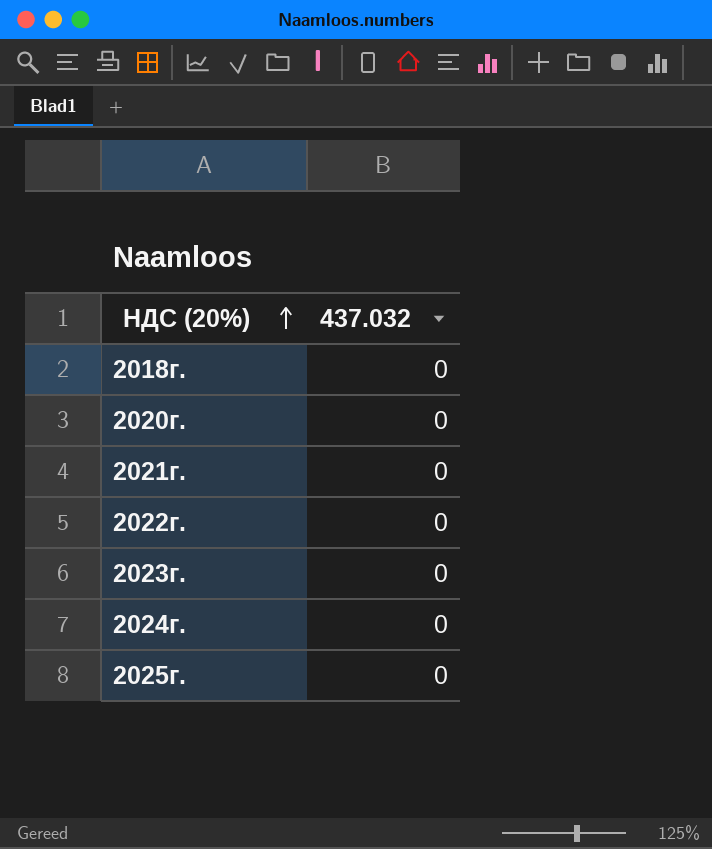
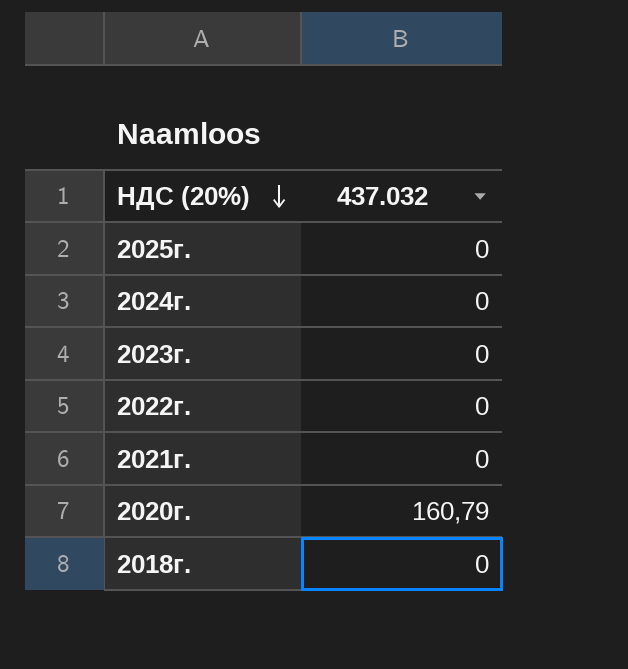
row order: НДС (20%) ascending -> НДС (20%) descending
2020г. | 437.032: 0 -> 160,79

